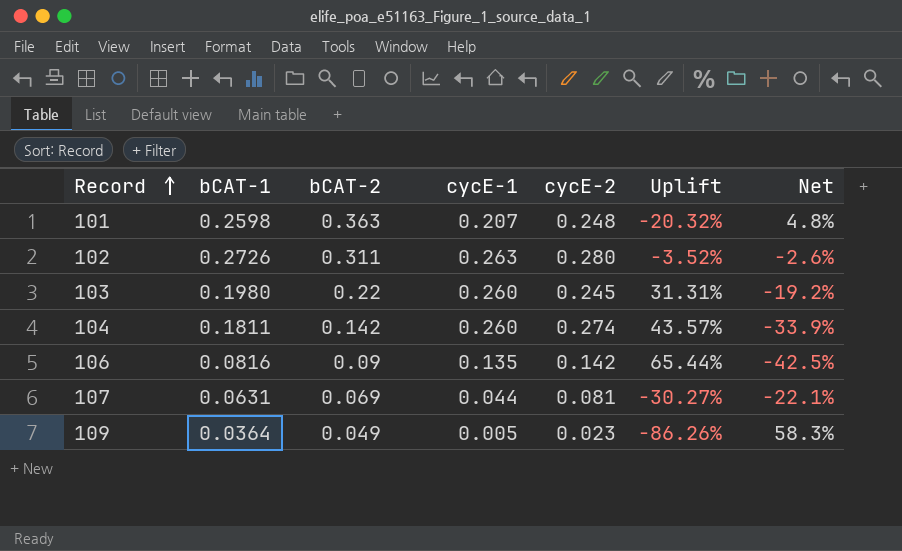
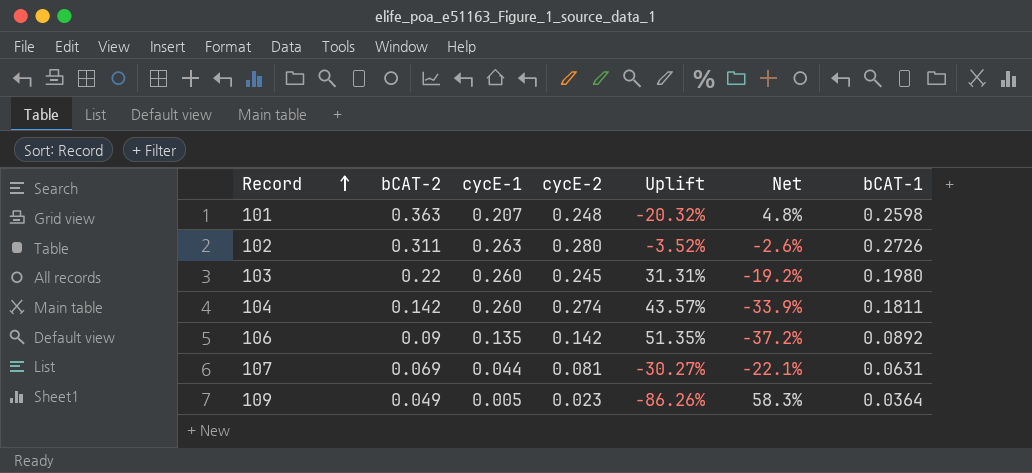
column bCAT-1 | position: 2 -> 7
106 | Uplift: 65.44% -> 51.35%
106 | Net: -42.5% -> -37.2%
106 | bCAT-1: 0.0816 -> 0.0892

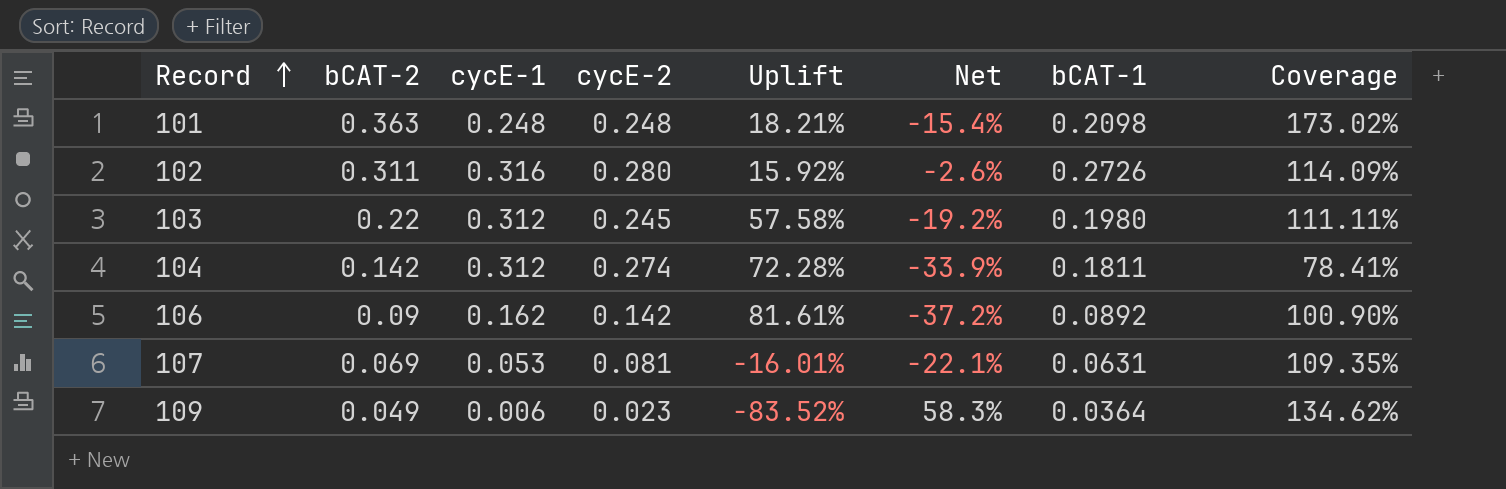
column Coverage | formula: none -> [bCAT-2] / [bCAT-1]
101 | cycE-1: 0.207 -> 0.248
101 | Uplift: -20.32% -> 18.21%
101 | Net: 4.8% -> -15.4%
101 | bCAT-1: 0.2598 -> 0.2098
102 | cycE-1: 0.263 -> 0.316
102 | Uplift: -3.52% -> 15.92%
103 | cycE-1: 0.260 -> 0.312
103 | Uplift: 31.31% -> 57.58%
104 | cycE-1: 0.260 -> 0.312
104 | Uplift: 43.57% -> 72.28%
106 | cycE-1: 0.135 -> 0.162
106 | Uplift: 51.35% -> 81.61%
107 | cycE-1: 0.044 -> 0.053
107 | Uplift: -30.27% -> -16.01%
109 | cycE-1: 0.005 -> 0.006
109 | Uplift: -86.26% -> -83.52%

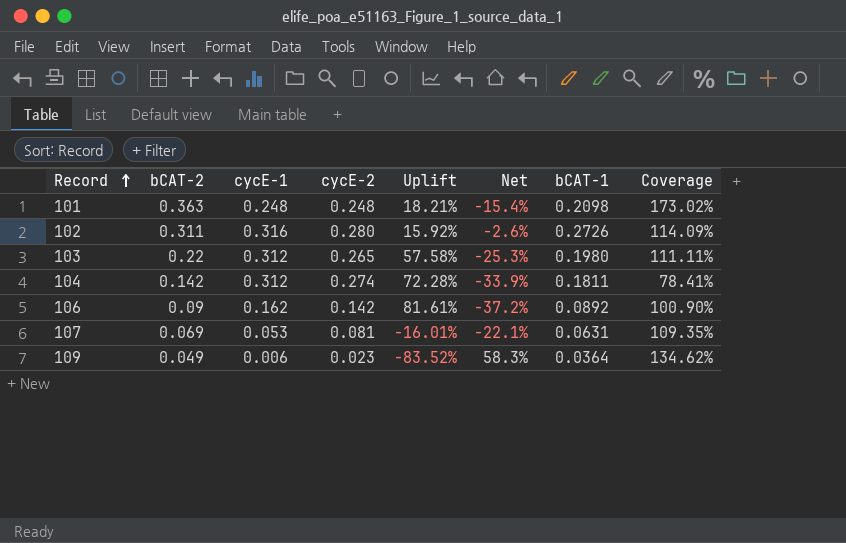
103 | cycE-2: 0.245 -> 0.265
103 | Net: -19.2% -> -25.3%

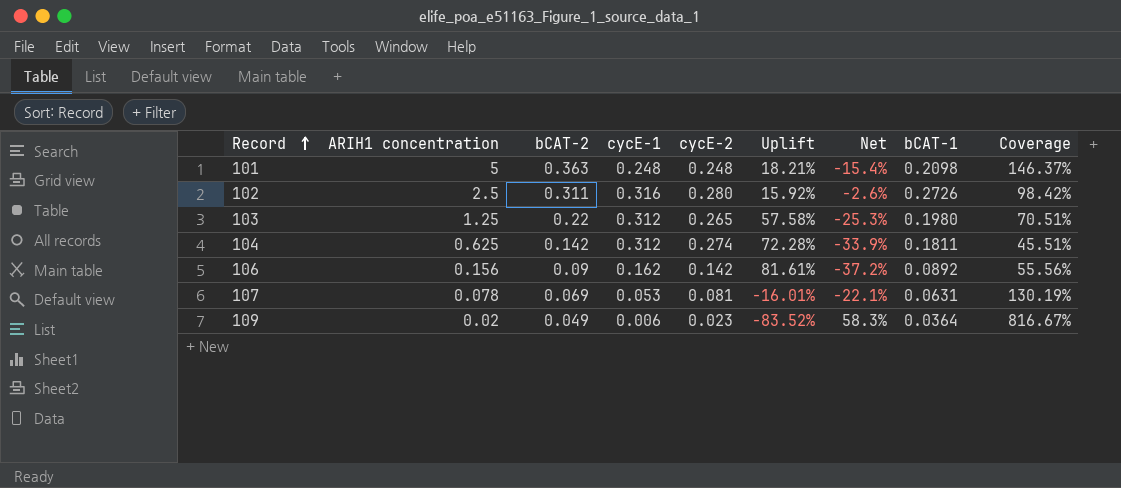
column ARIH1 concentration | position: none -> 2
column Coverage | formula: [bCAT-2] / [bCAT-1] -> [bCAT-2] / [cycE-1]

